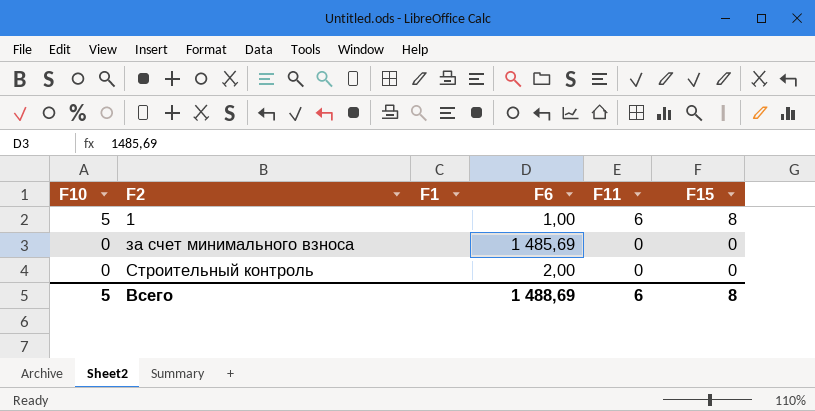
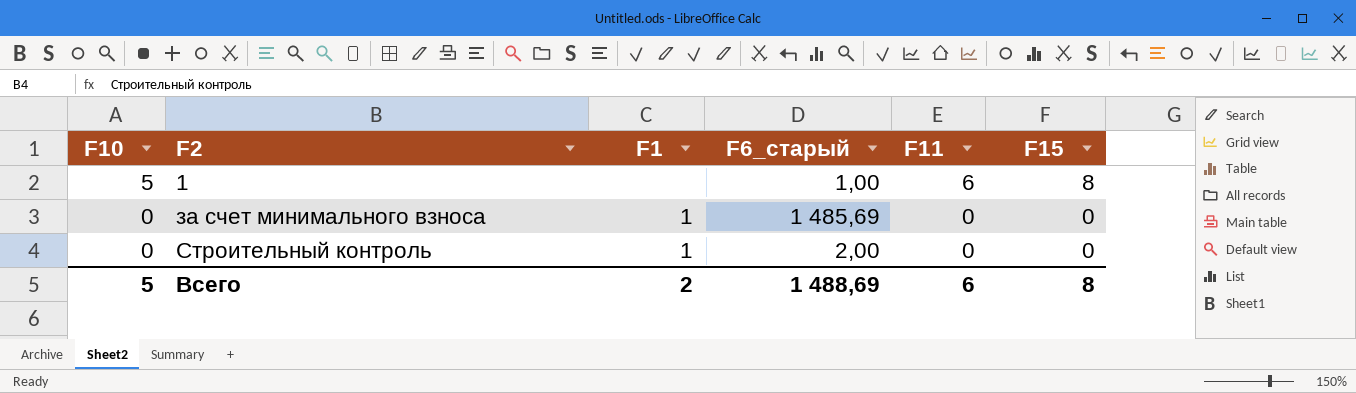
column name: F6 -> F6_старый
за счет минимального взноса | F1: none -> 1
Строительный контроль | F1: none -> 1
Всего | F1: none -> 2

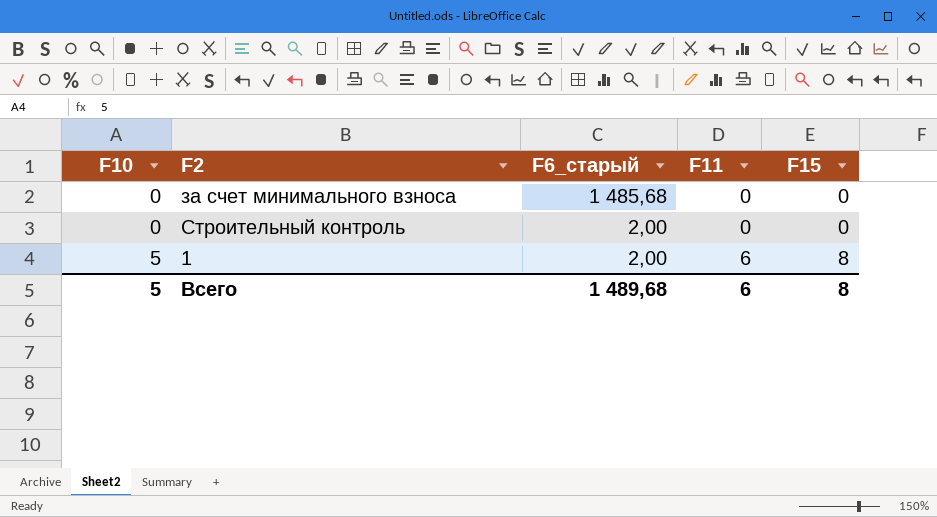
row order: F10 descending -> F10 ascending
column F1 | position: 3 -> none
за счет минимального взноса | F6_старый: 1 485,69 -> 1 485,68
1 | F6_старый: 1,00 -> 2,00
Всего | F6_старый: 1 488,69 -> 1 489,68

